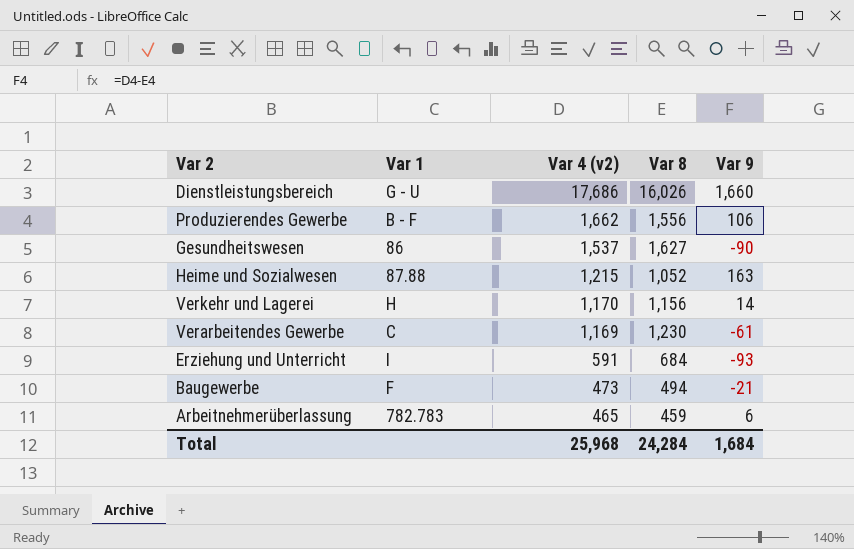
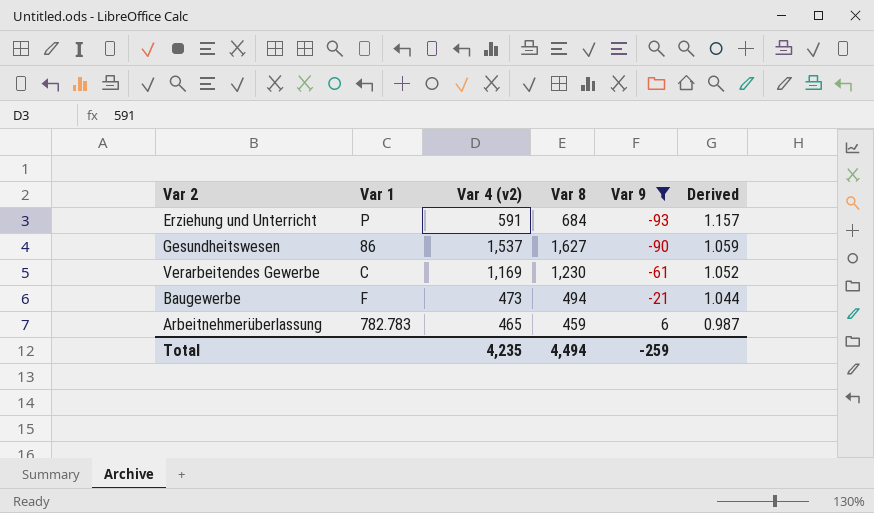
filter: none -> Var 9 <= 6
row order: Var 4 (v2) descending -> Var 9 ascending
column Derived | formula: none -> [Var 8] / [Var 4 (v2)]
Erziehung und Unterricht | Var 1: I -> P
Total | Var 4 (v2): 25,968 -> 4,235
Total | Var 8: 24,284 -> 4,494
Total | Var 9: 1,684 -> -259

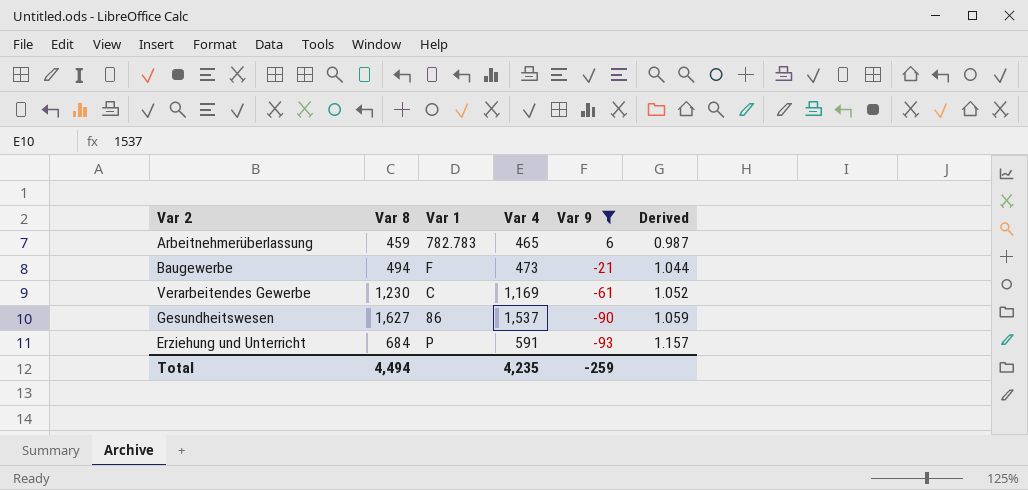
row order: Var 9 ascending -> Var 9 descending
column Var 8 | position: 4 -> 2
column name: Var 4 (v2) -> Var 4

